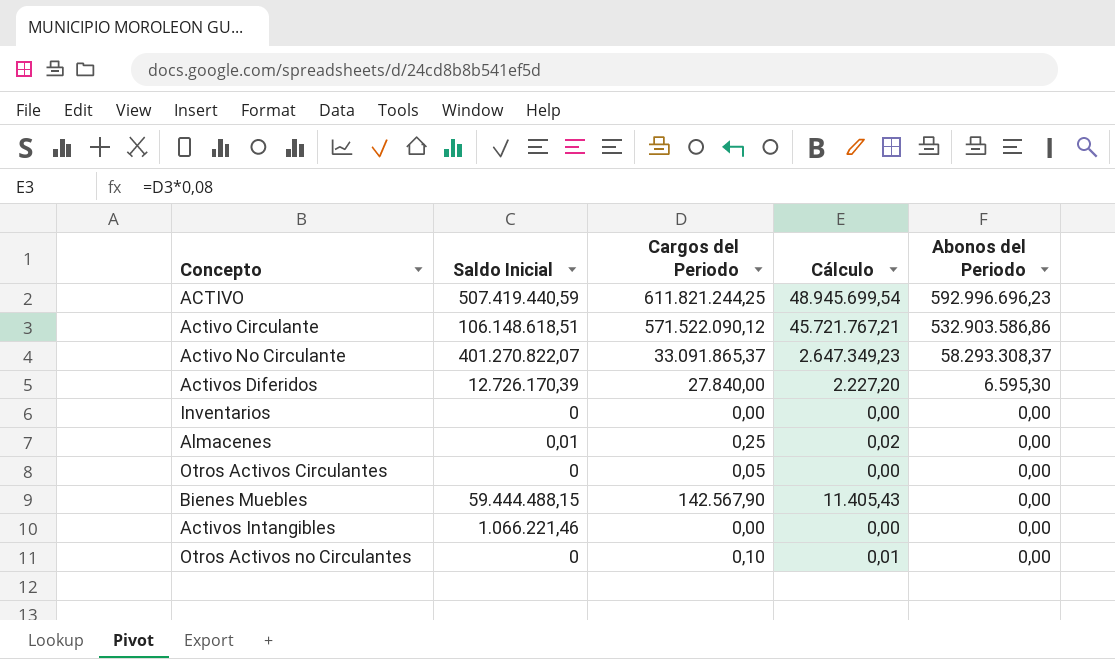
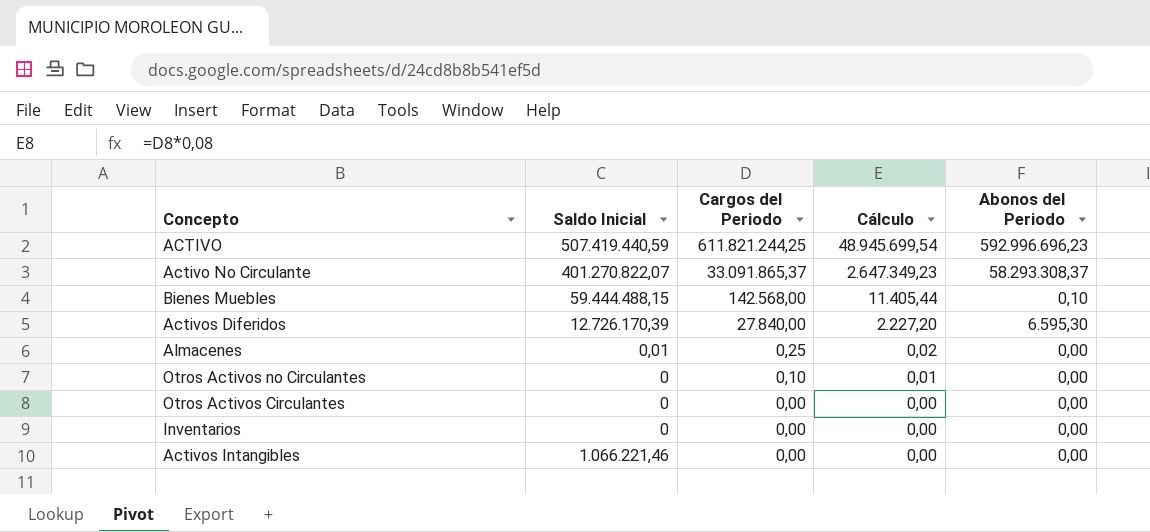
row order: Abonos del Periodo descending -> Cargos del Periodo descending
row Activo Circulante: 106.148.618,51 | 571.522.090,12 | 45.721.767,21 | 532.903.586,86 -> none
Bienes Muebles | Cargos del Periodo: 142.567,90 -> 142.568,00
Bienes Muebles | Cálculo: 11.405,43 -> 11.405,44
Bienes Muebles | Abonos del Periodo: 0,00 -> 0,10
Otros Activos Circulantes | Cargos del Periodo: 0,05 -> 0,00

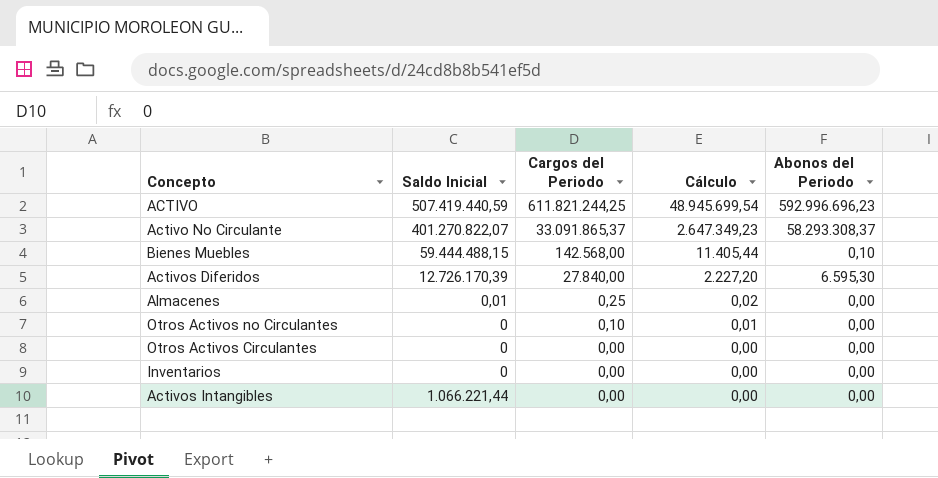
Activos Intangibles | Saldo Inicial: 1.066.221,46 -> 1.066.221,44

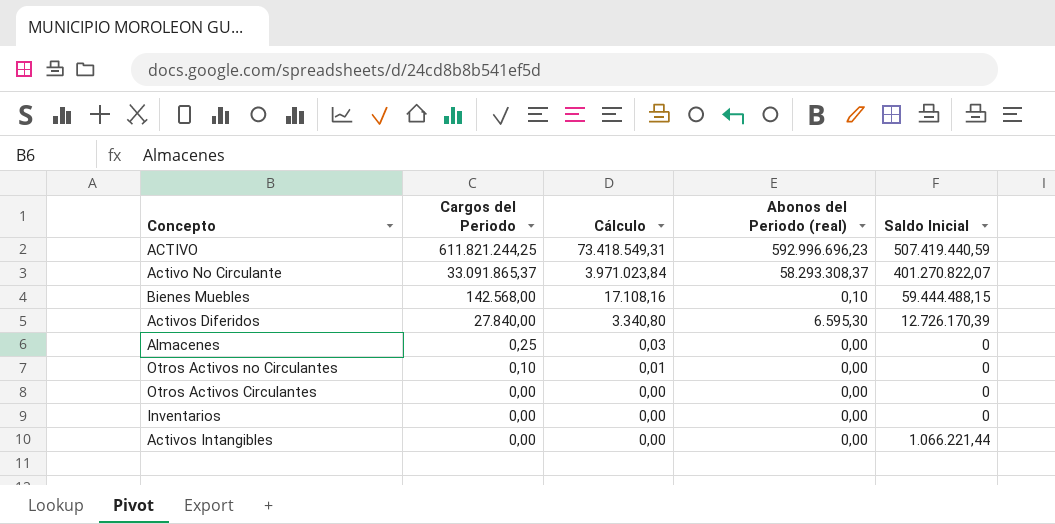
column Cálculo | formula: [Cargos del Periodo] * 0,08 -> [Cargos del Periodo] * 0,12
column name: Abonos del Periodo -> Abonos del Periodo (real)
column Saldo Inicial | position: 2 -> 5
Almacenes | Saldo Inicial: 0,01 -> 0

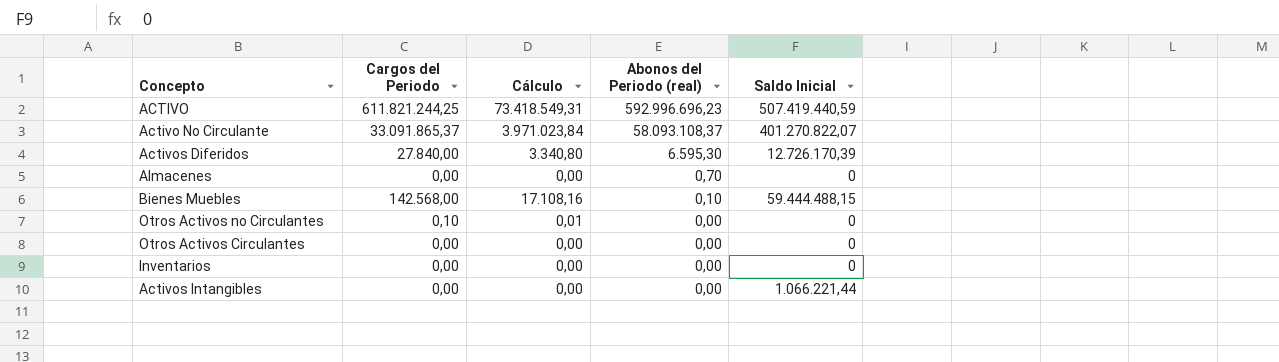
row order: Cargos del Periodo descending -> Abonos del Periodo (real) descending
Activo No Circulante | Abonos del Periodo (real): 58.293.308,37 -> 58.093.108,37
Almacenes | Cargos del Periodo: 0,25 -> 0,00
Almacenes | Cálculo: 0,03 -> 0,00
Almacenes | Abonos del Periodo (real): 0,00 -> 0,70

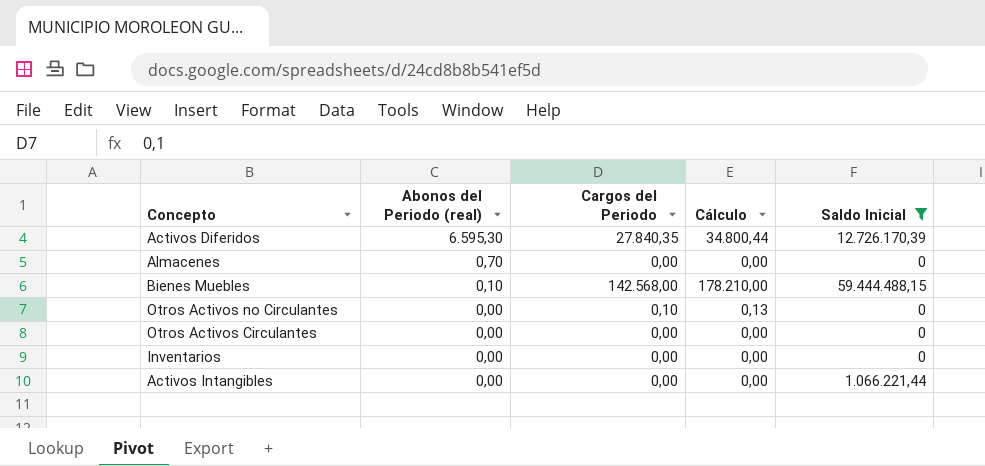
filter: none -> Saldo Inicial <= 59.444.488,15
column Abonos del Periodo (real) | position: 4 -> 2
column Cálculo | formula: [Cargos del Periodo] * 0,12 -> [Cargos del Periodo] * 1,25
Activos Diferidos | Cargos del Periodo: 27.840,00 -> 27.840,35

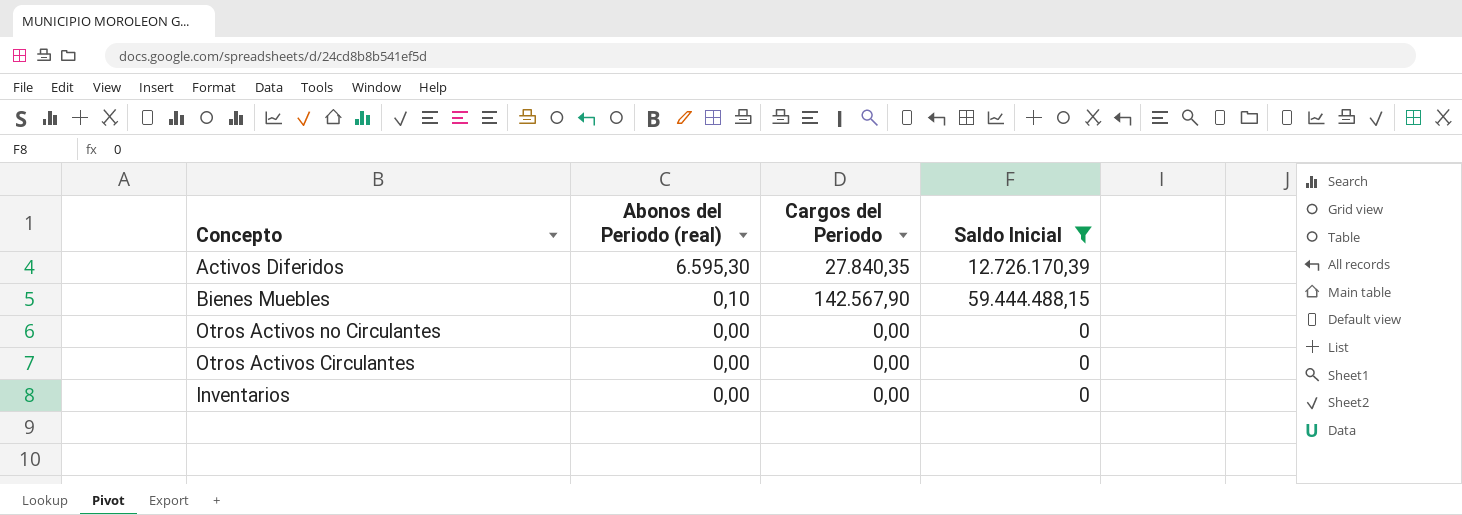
column Cálculo | formula: [Cargos del Periodo] * 1,25 -> none
row Almacenes: 0,70 | 0,00 | 0,00 | 0 -> none
row Activos Intangibles: 0,00 | 0,00 | 0,00 | 1.066.221,44 -> none
Bienes Muebles | Cargos del Periodo: 142.568,00 -> 142.567,90
Otros Activos no Circulantes | Cargos del Periodo: 0,10 -> 0,00

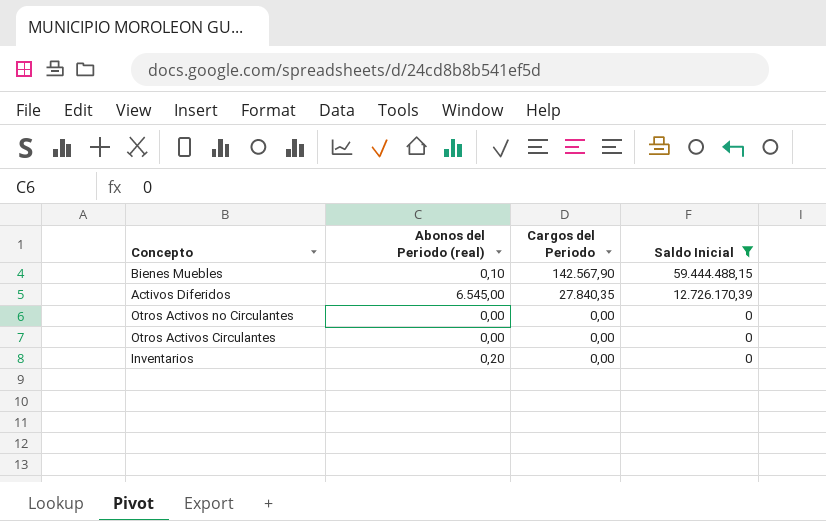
row order: Abonos del Periodo (real) descending -> Cargos del Periodo descending
Activos Diferidos | Abonos del Periodo (real): 6.595,30 -> 6.545,00
Inventarios | Abonos del Periodo (real): 0,00 -> 0,20

